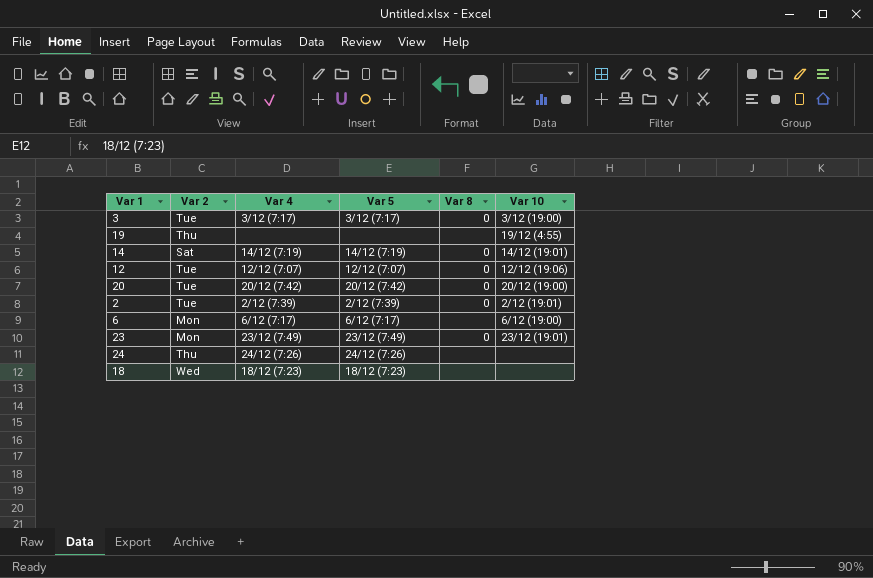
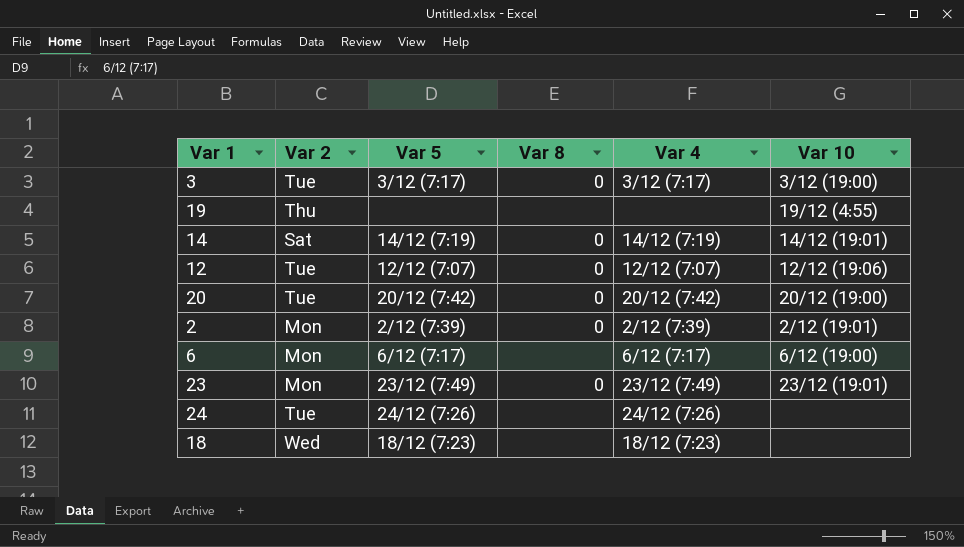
column Var 4 | position: 3 -> 5
2 | Var 2: Tue -> Mon
24 | Var 2: Thu -> Tue

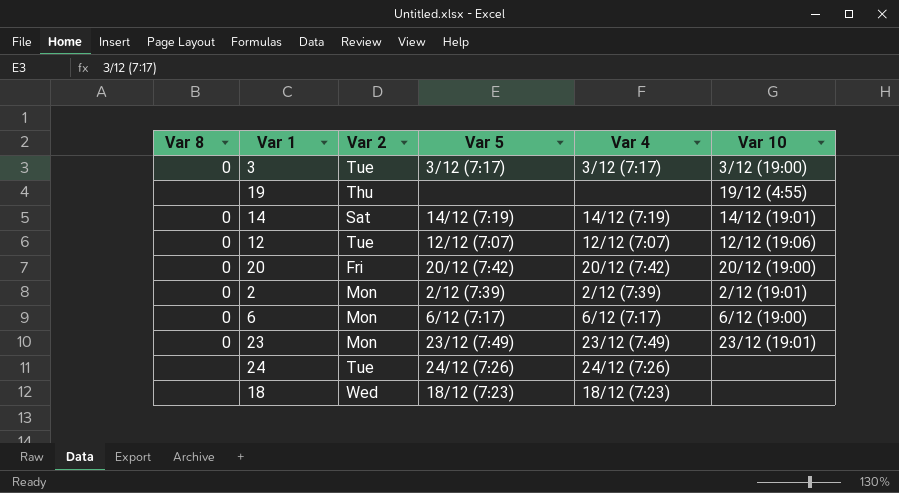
column Var 8 | position: 4 -> 1
20 | Var 2: Tue -> Fri
6 | Var 8: none -> 0

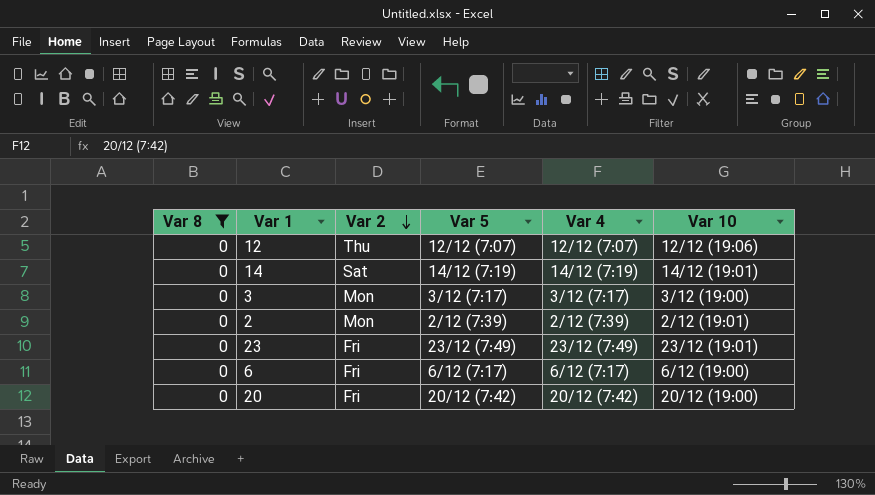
filter: none -> Var 8 = 0
row order: none -> Var 2 descending
12 | Var 2: Tue -> Thu
3 | Var 2: Tue -> Mon
23 | Var 2: Mon -> Fri
6 | Var 2: Mon -> Fri

